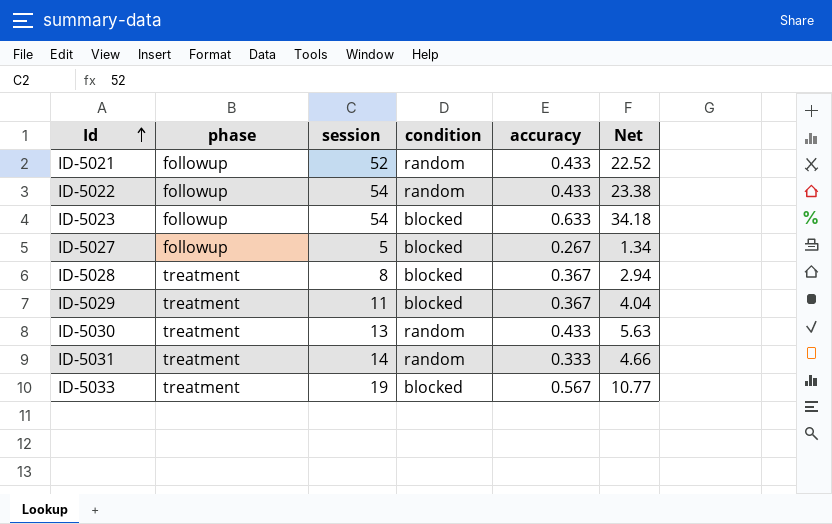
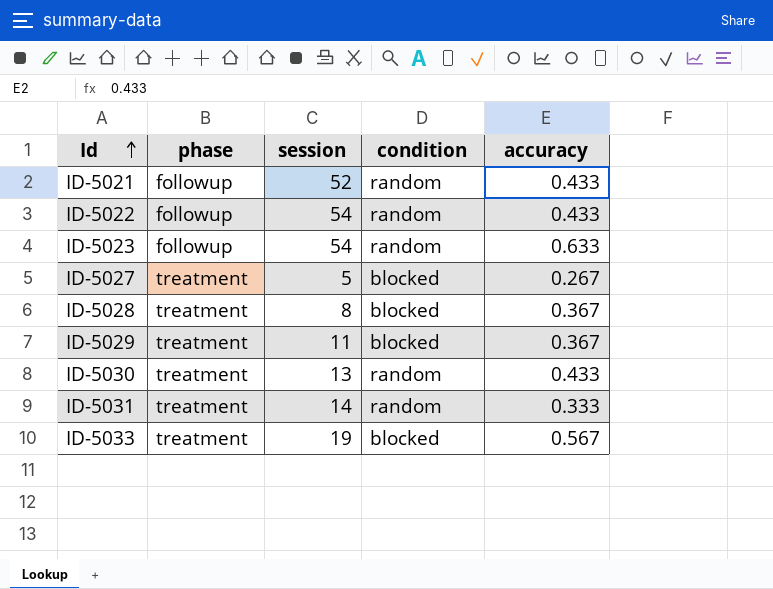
column Net | formula: [session] * [accuracy] -> none
ID-5023 | condition: blocked -> random
ID-5027 | phase: followup -> treatment

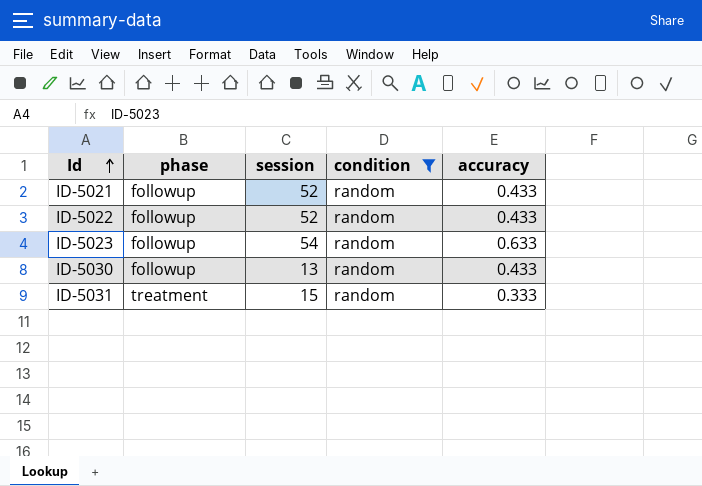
filter: none -> condition = random
ID-5022 | session: 54 -> 52
ID-5030 | phase: treatment -> followup
ID-5031 | session: 14 -> 15

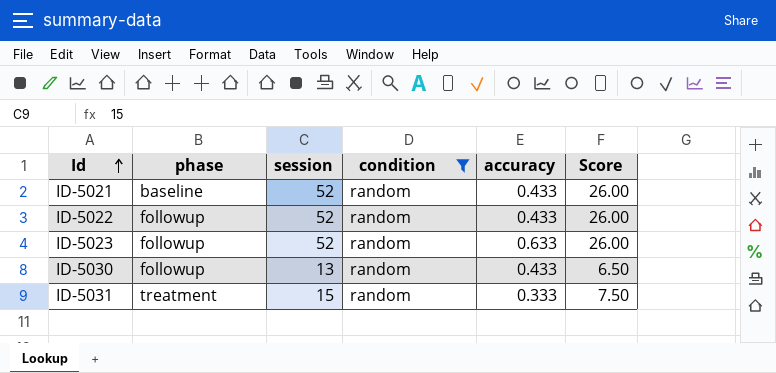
column Score | formula: none -> [session] * 0.5
ID-5021 | phase: followup -> baseline
ID-5023 | session: 54 -> 52

